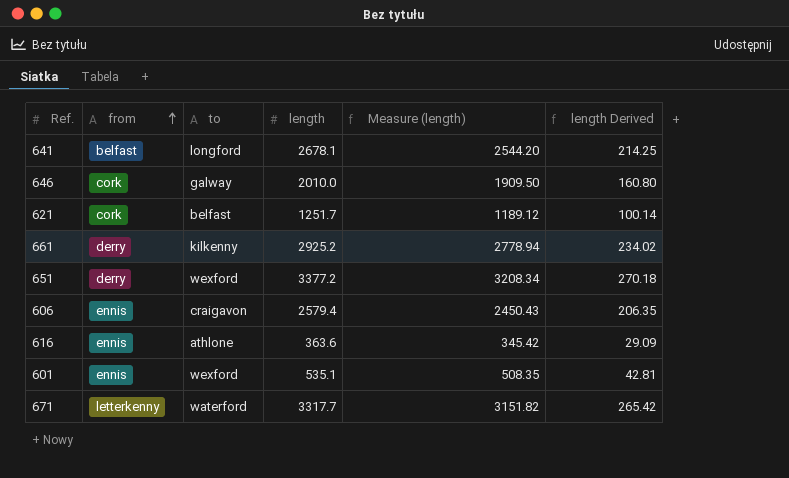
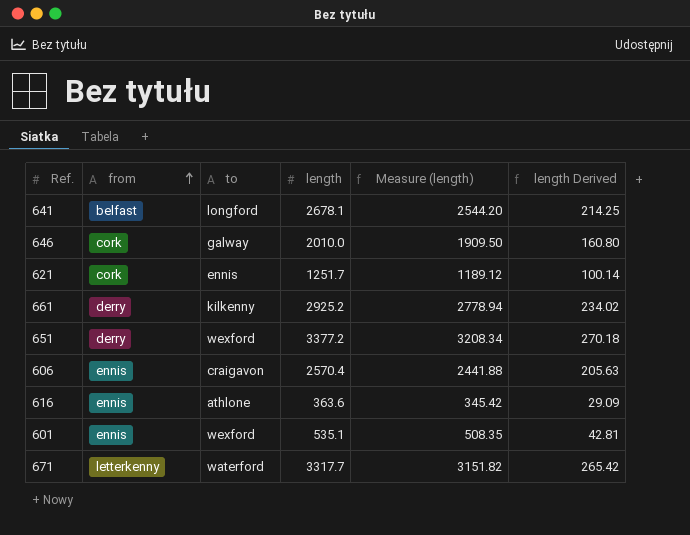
621 | to: belfast -> ennis
606 | length: 2579.4 -> 2570.4
606 | Measure (length): 2450.43 -> 2441.88
606 | length Derived: 206.35 -> 205.63

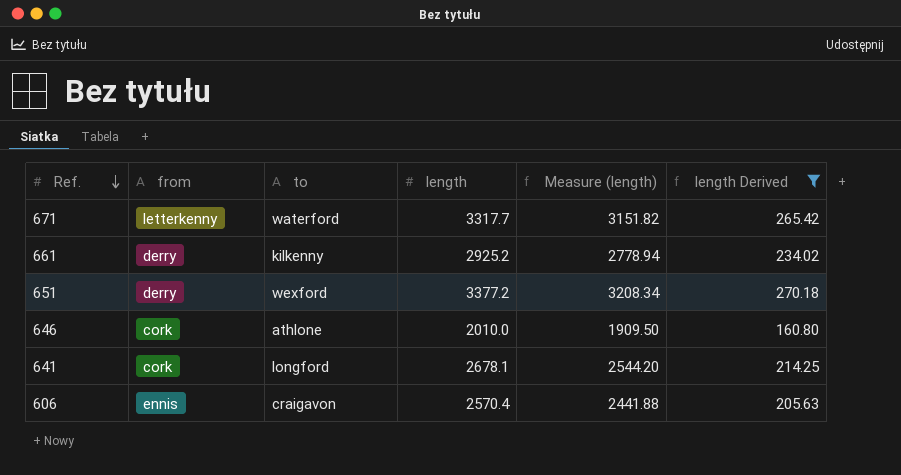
filter: none -> length Derived >= 160.80
row order: from ascending -> Ref. descending
646 | to: galway -> athlone
641 | from: belfast -> cork

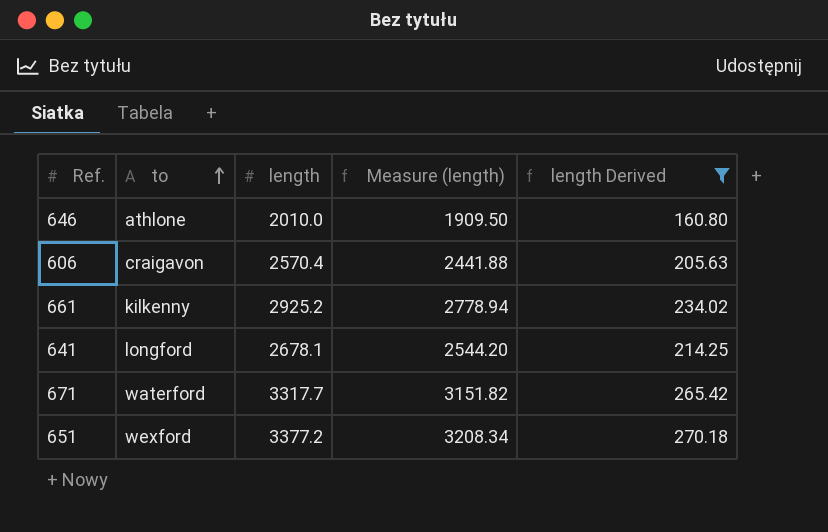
row order: Ref. descending -> to ascending
column from | position: 2 -> none

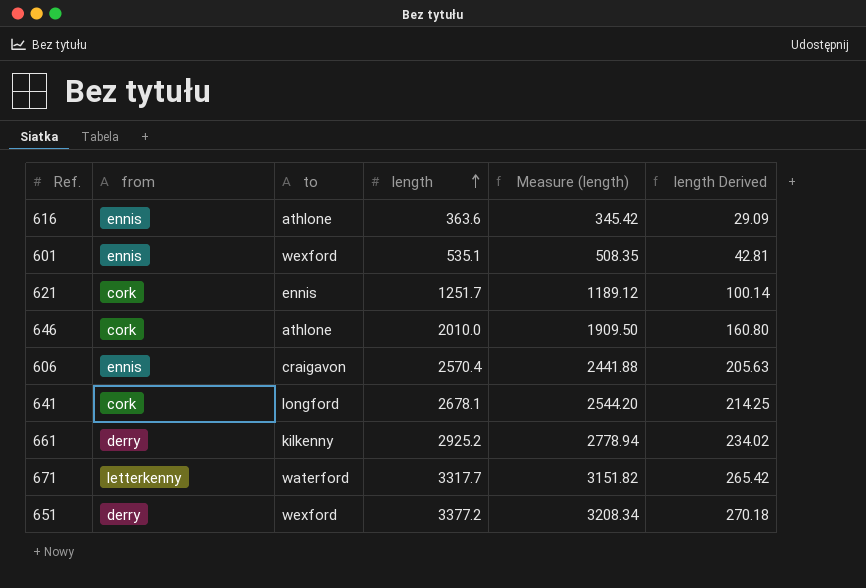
filter: length Derived >= 160.80 -> none
row order: to ascending -> length ascending
column from | position: none -> 2

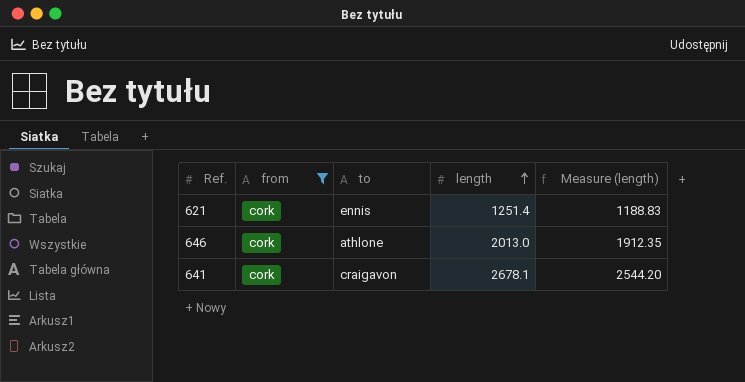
filter: none -> from = cork
column length Derived | formula: [length] * 0.08 -> none
621 | length: 1251.7 -> 1251.4
621 | Measure (length): 1189.12 -> 1188.83
646 | length: 2010.0 -> 2013.0
646 | Measure (length): 1909.50 -> 1912.35
641 | to: longford -> craigavon

